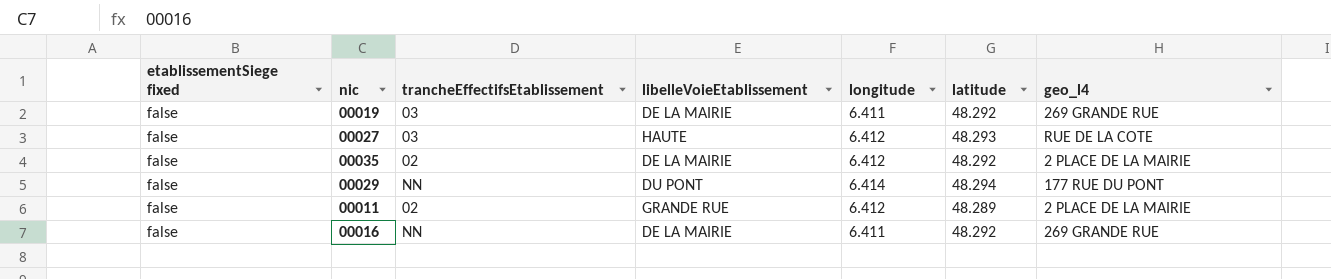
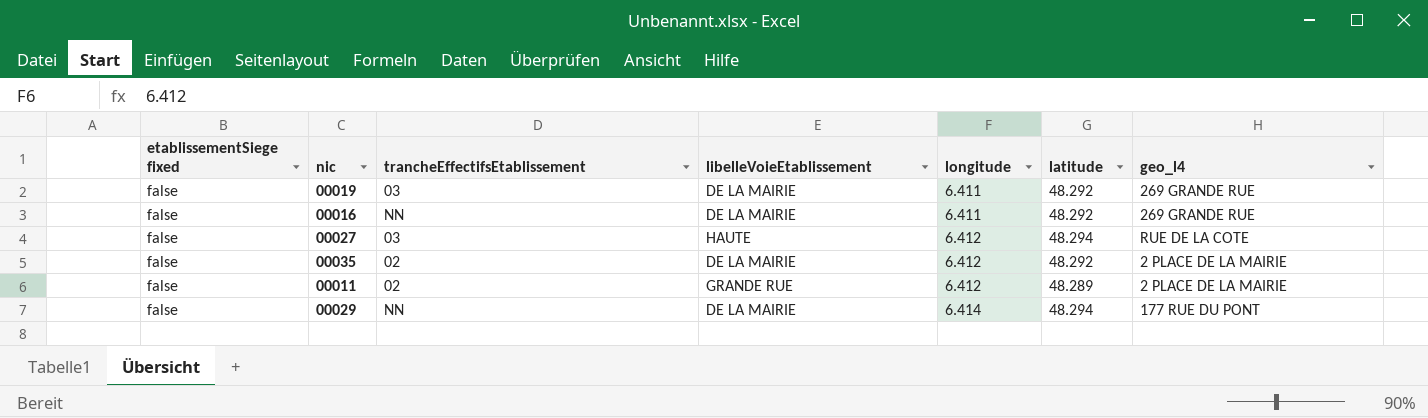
row order: none -> longitude ascending
00027 | latitude: 48.293 -> 48.294
00029 | libelleVoieEtablissement: DU PONT -> DE LA MAIRIE

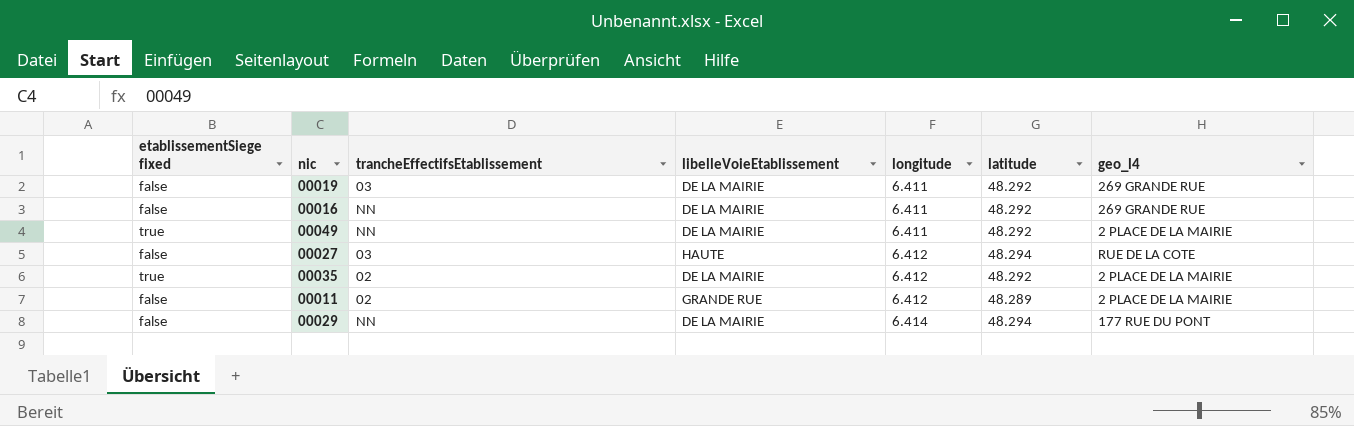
row 00049: none -> true | NN | DE LA MAIRIE | 6.411 | 48.292 | 2 PLACE DE LA MAIRIE
00035 | etablissementSiege fixed: false -> true

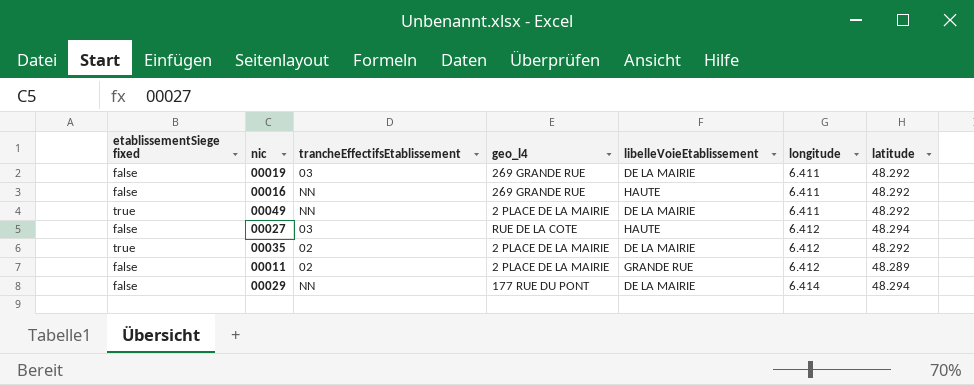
column geo_l4 | position: 7 -> 4
00016 | libelleVoieEtablissement: DE LA MAIRIE -> HAUTE

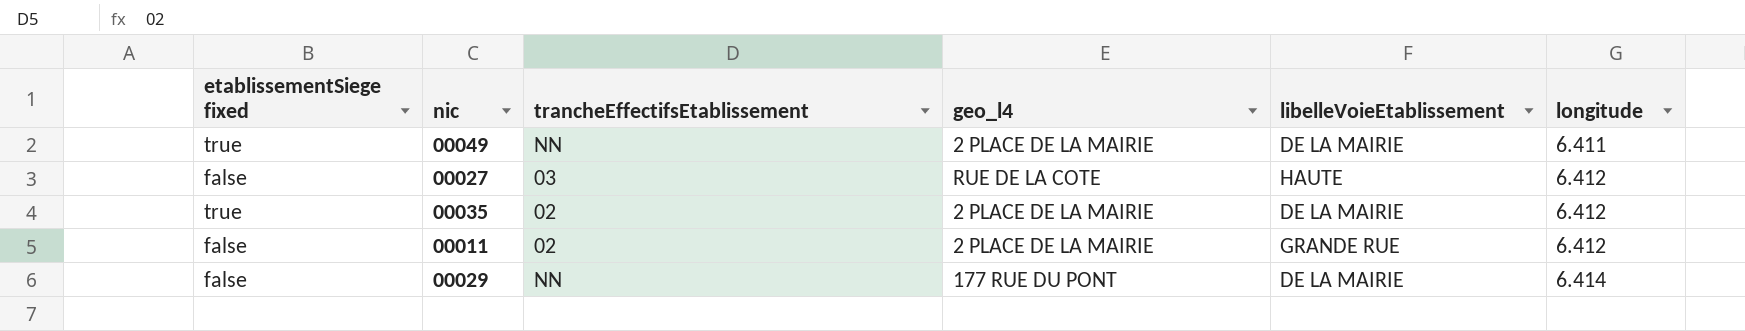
column latitude | position: 7 -> none
row 00019: false | 03 | 269 GRANDE RUE | DE LA MAIRIE | 6.411 | 48.292 -> none
row 00016: false | NN | 269 GRANDE RUE | HAUTE | 6.411 | 48.292 -> none

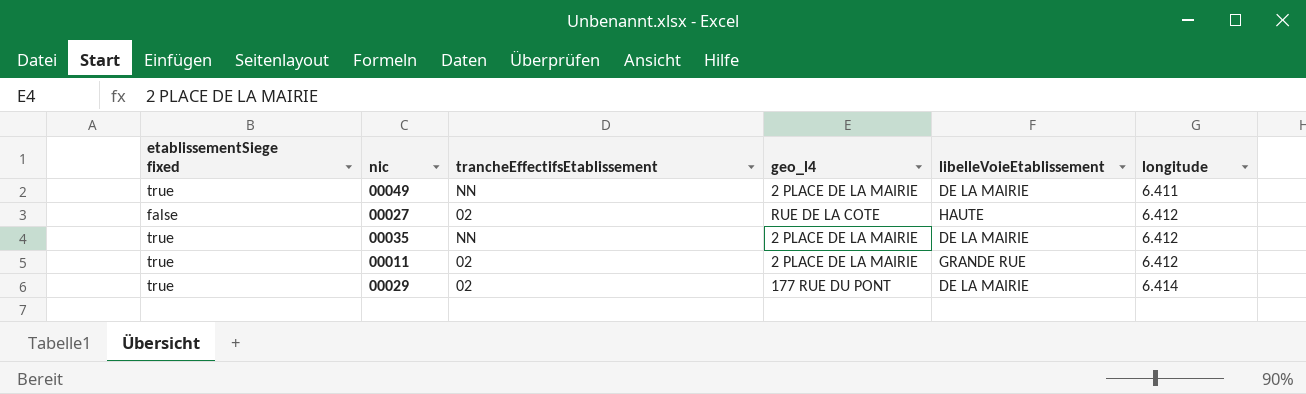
00027 | trancheEffectifsEtablissement: 03 -> 02
00035 | trancheEffectifsEtablissement: 02 -> NN
00011 | etablissementSiege fixed: false -> true
00029 | etablissementSiege fixed: false -> true
00029 | trancheEffectifsEtablissement: NN -> 02

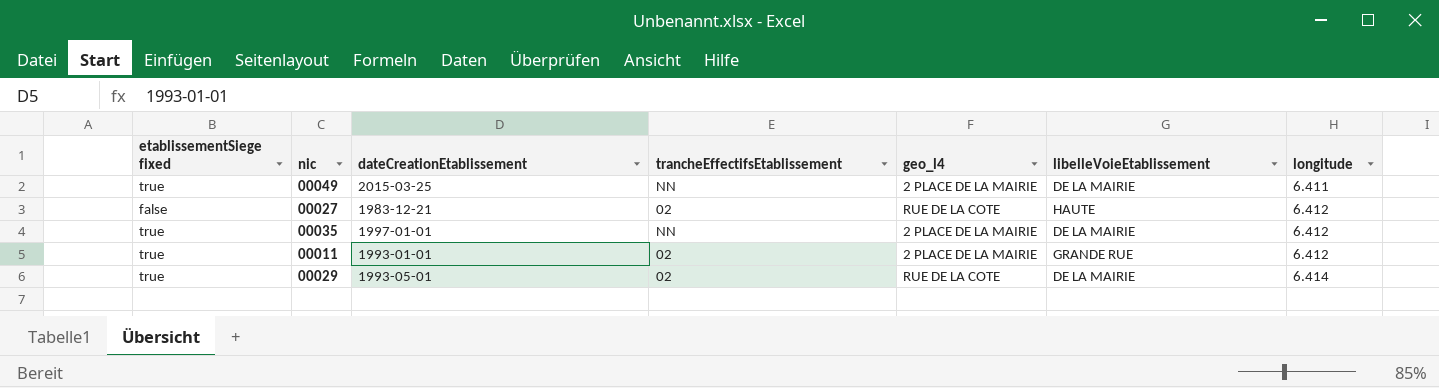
column dateCreationEtablissement | position: none -> 3
00029 | geo_l4: 177 RUE DU PONT -> RUE DE LA COTE

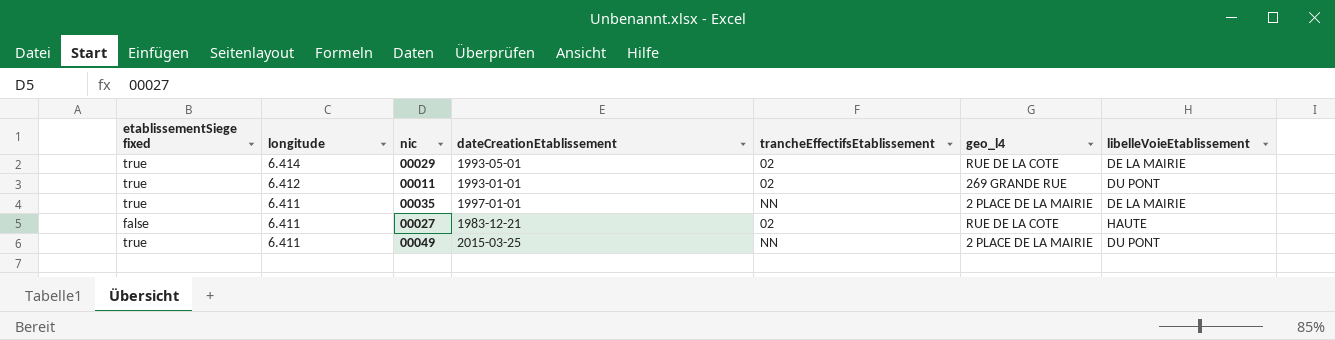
row order: longitude ascending -> longitude descending
column longitude | position: 7 -> 2
00011 | geo_l4: 2 PLACE DE LA MAIRIE -> 269 GRANDE RUE
00011 | libelleVoieEtablissement: GRANDE RUE -> DU PONT
00035 | longitude: 6.412 -> 6.411
00027 | longitude: 6.412 -> 6.411
00049 | libelleVoieEtablissement: DE LA MAIRIE -> DU PONT

